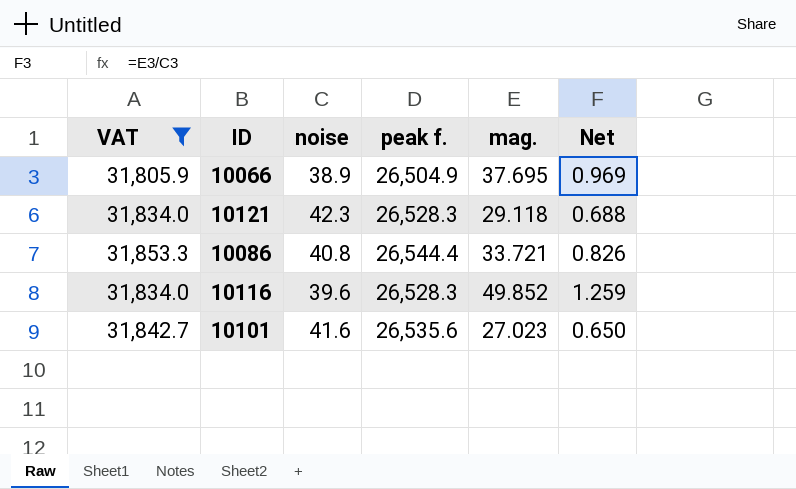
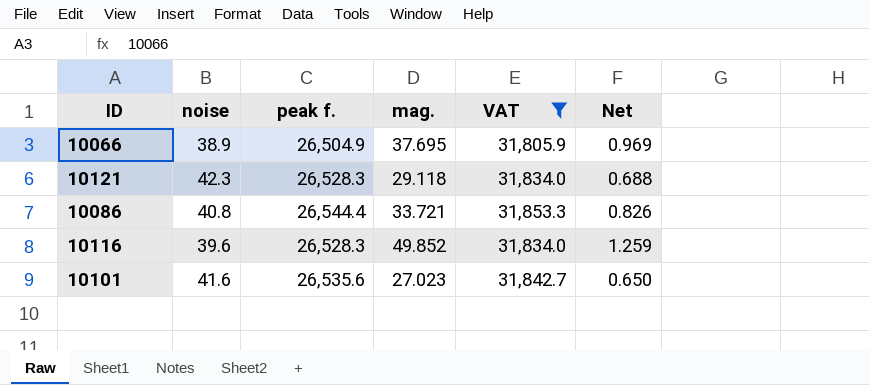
column VAT | position: 1 -> 5

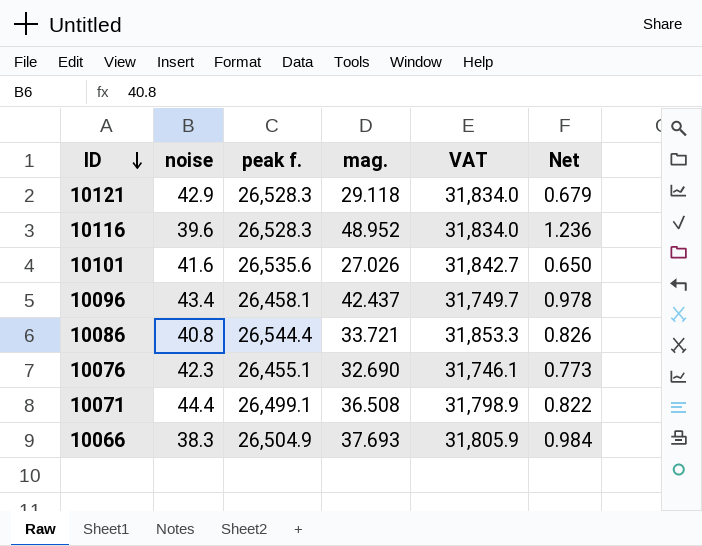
filter: VAT >= 31,805.9 -> none
row order: none -> ID descending
10121 | noise: 42.3 -> 42.9
10121 | Net: 0.688 -> 0.679
10116 | mag.: 49.852 -> 48.952
10116 | Net: 1.259 -> 1.236
10101 | mag.: 27.023 -> 27.026
10066 | noise: 38.9 -> 38.3
10066 | mag.: 37.695 -> 37.693
10066 | Net: 0.969 -> 0.984

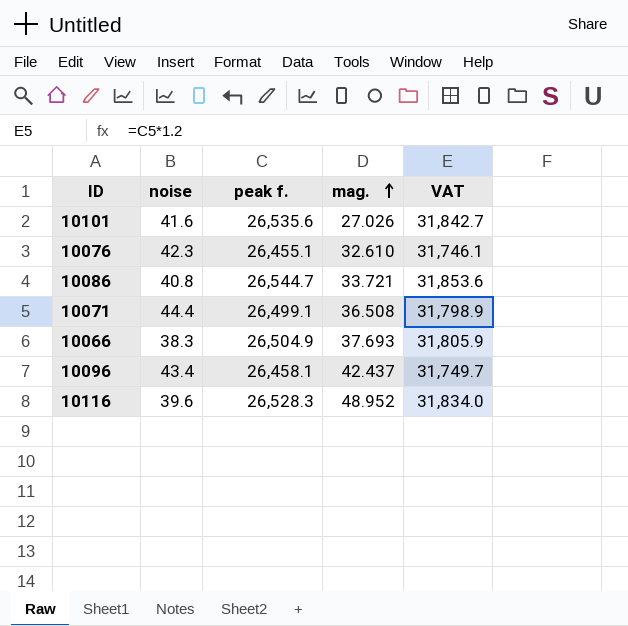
row order: ID descending -> mag. ascending
column Net | formula: [mag.] / [noise] -> none
row 10121: 42.9 | 26,528.3 | 29.118 | 31,834.0 | 0.679 -> none
10076 | mag.: 32.690 -> 32.610
10086 | peak f.: 26,544.4 -> 26,544.7
10086 | VAT: 31,853.3 -> 31,853.6

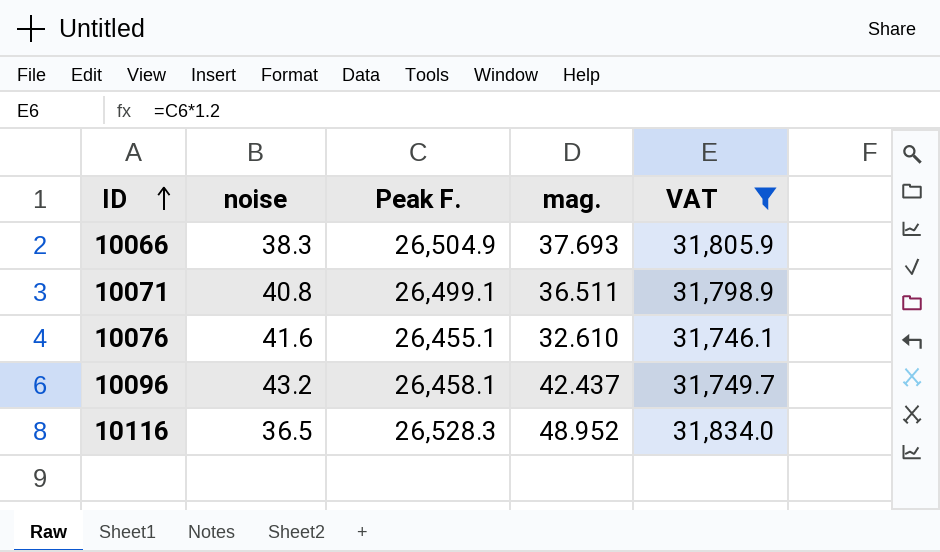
filter: none -> VAT <= 31,834.0
row order: mag. ascending -> ID ascending
column name: peak f. -> Peak F.
10071 | noise: 44.4 -> 40.8
10071 | mag.: 36.508 -> 36.511
10076 | noise: 42.3 -> 41.6
10096 | noise: 43.4 -> 43.2
10116 | noise: 39.6 -> 36.5

